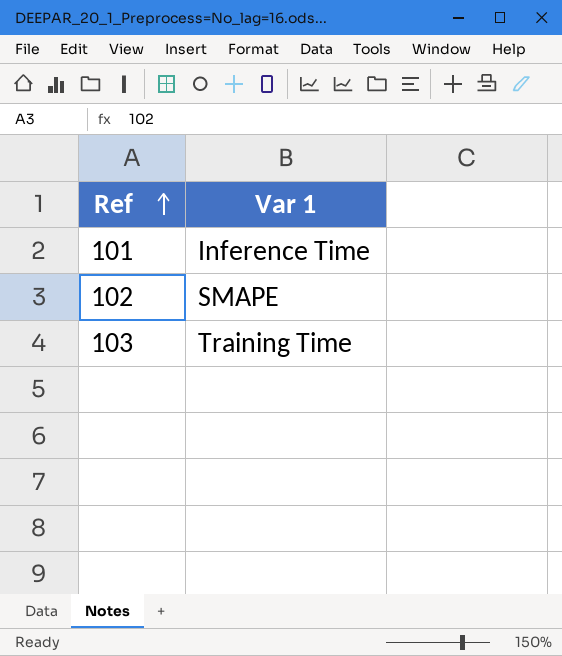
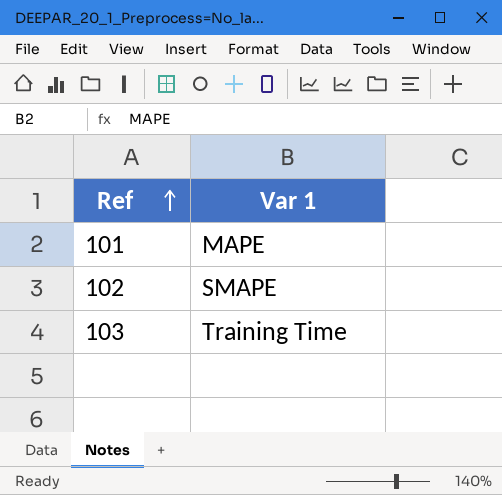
101 | Var 1: Inference Time -> MAPE

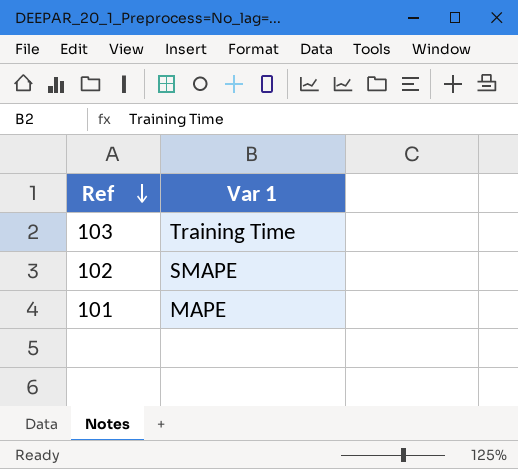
row order: Ref ascending -> Ref descending

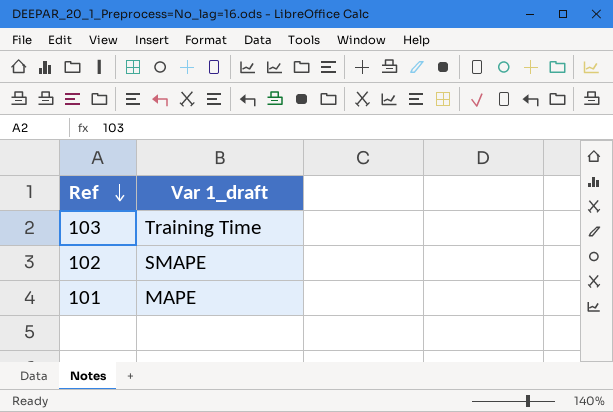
column name: Var 1 -> Var 1_draft

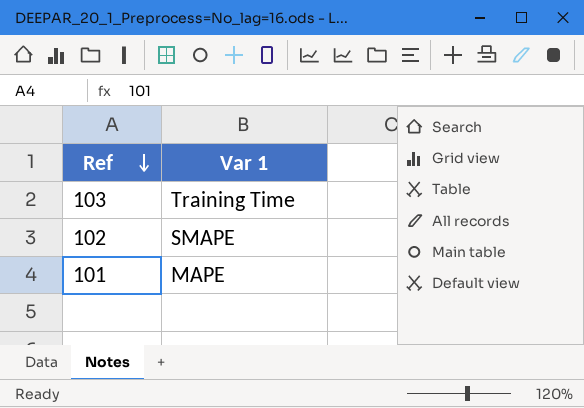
column name: Var 1_draft -> Var 1

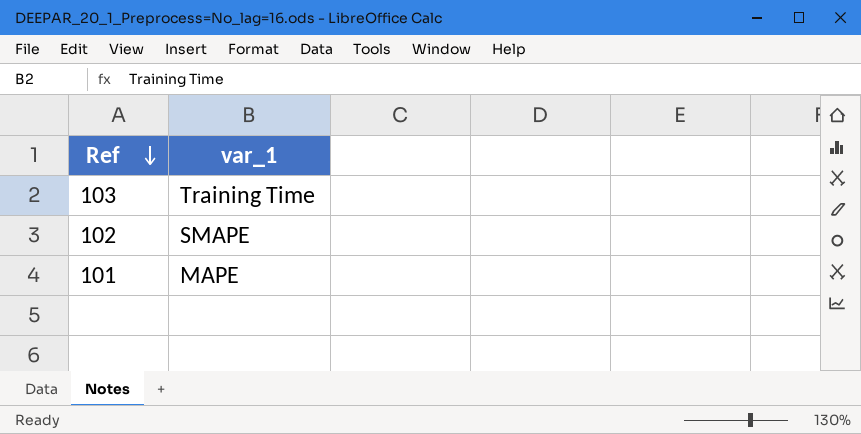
column name: Var 1 -> var_1

